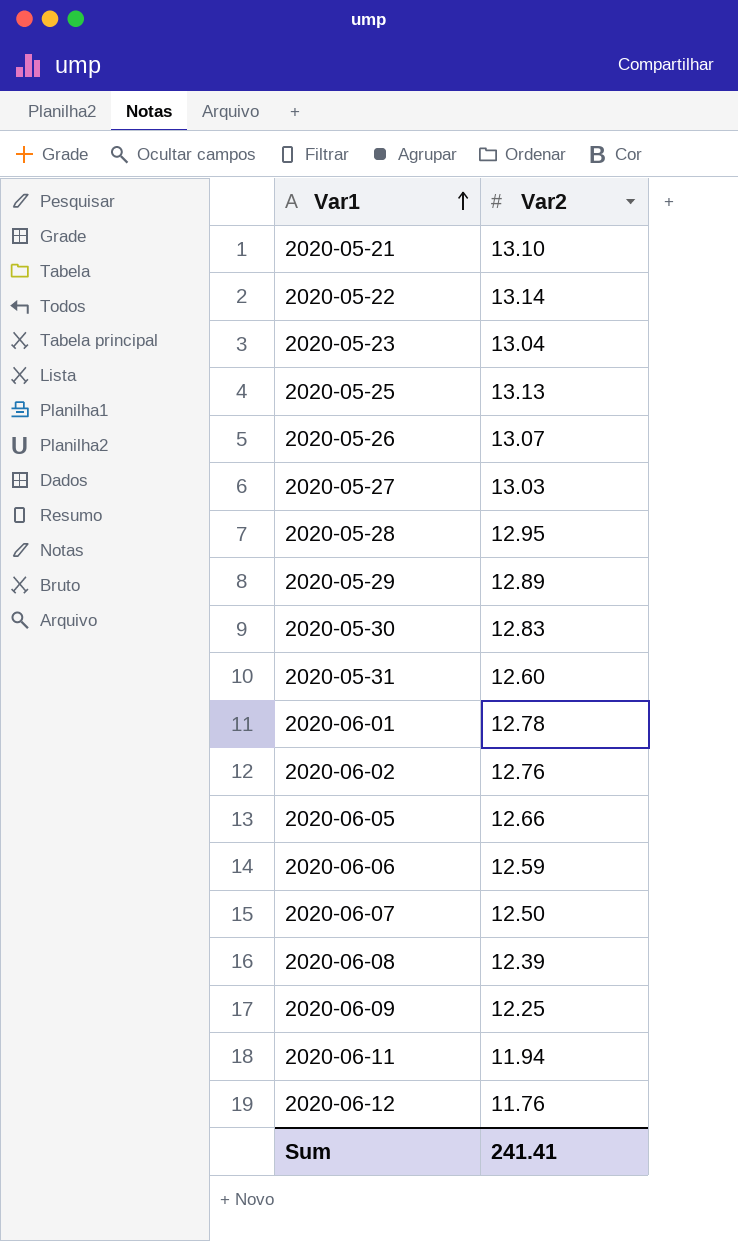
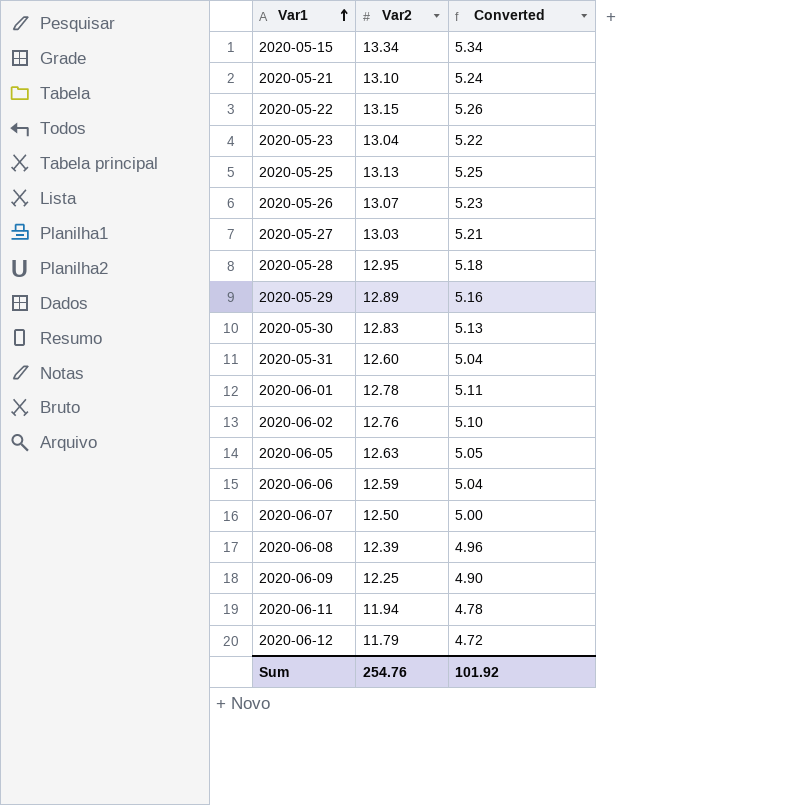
column Converted | formula: none -> [Var2] * 0.4
row 2020-05-15: none -> 13.34 | 5.34
2020-05-22 | Var2: 13.14 -> 13.15
2020-06-05 | Var2: 12.66 -> 12.63
2020-06-12 | Var2: 11.76 -> 11.79
Sum | Var2: 241.41 -> 254.76

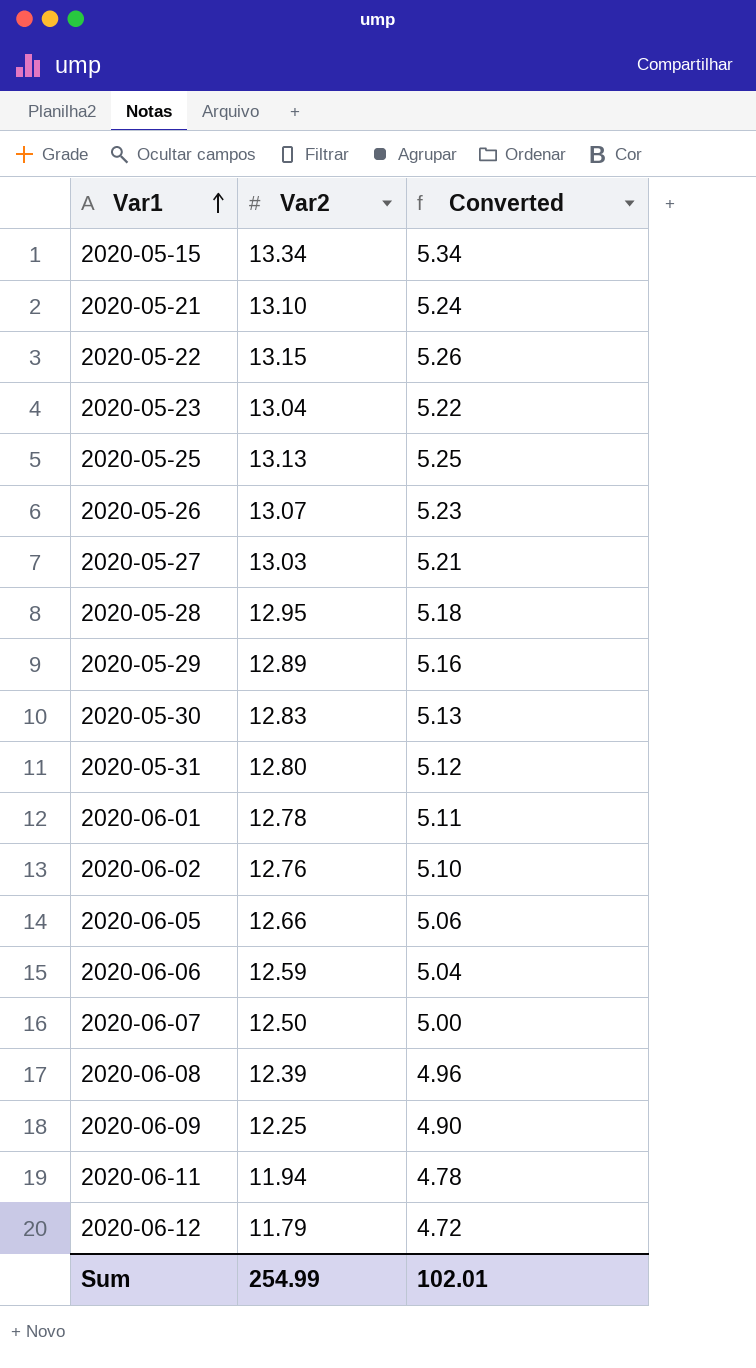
2020-05-31 | Var2: 12.60 -> 12.80
2020-05-31 | Converted: 5.04 -> 5.12
2020-06-05 | Var2: 12.63 -> 12.66
2020-06-05 | Converted: 5.05 -> 5.06
Sum | Var2: 254.76 -> 254.99
Sum | Converted: 101.92 -> 102.01

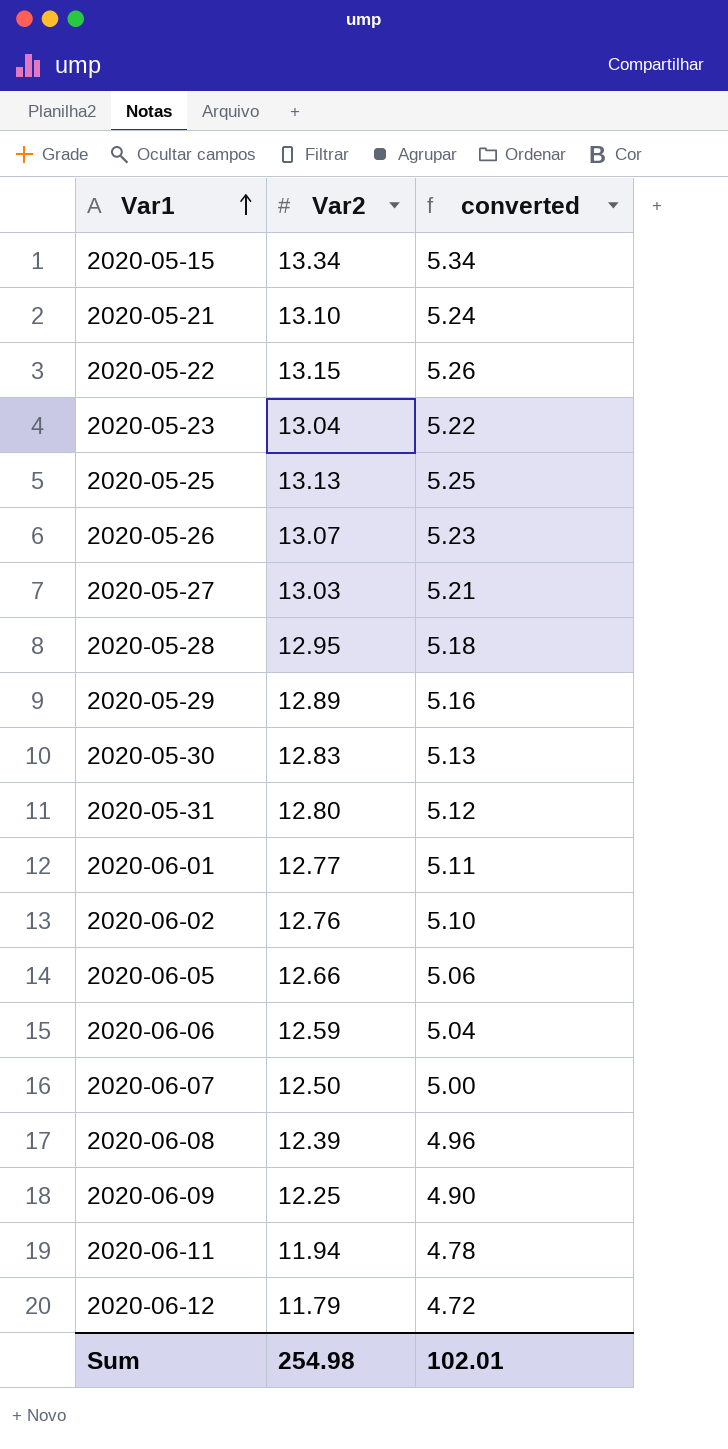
column name: Converted -> converted
2020-06-01 | Var2: 12.78 -> 12.77
Sum | Var2: 254.99 -> 254.98

